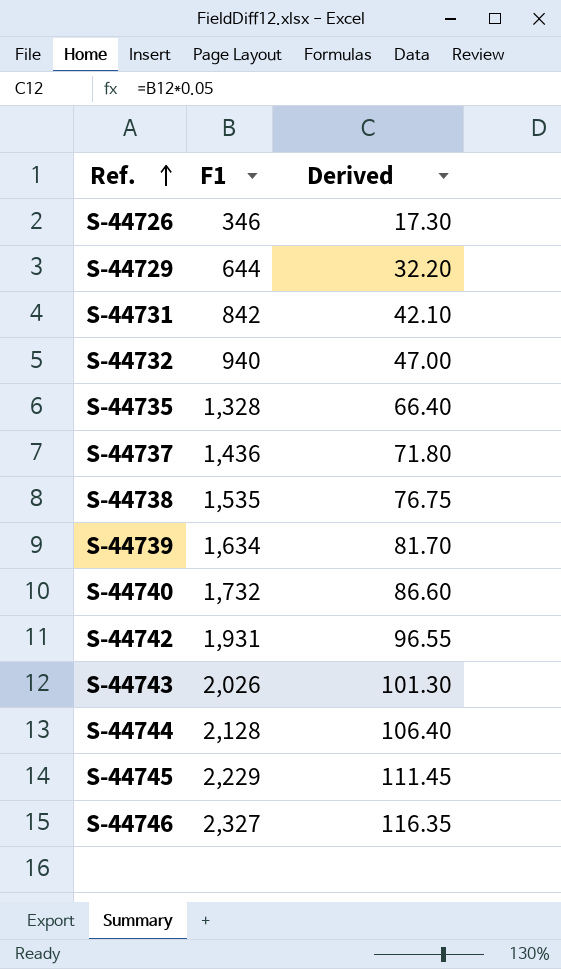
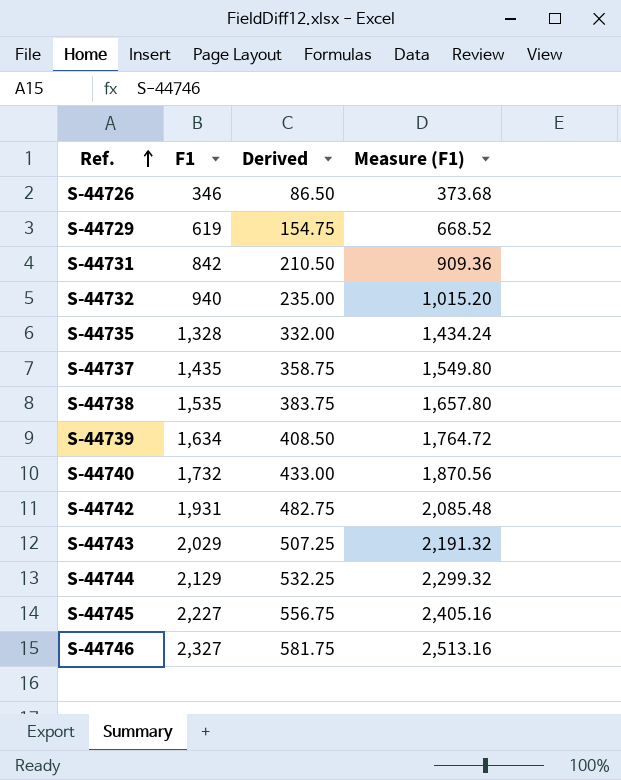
column Derived | formula: [F1] * 0.05 -> [F1] * 0.25
column Measure (F1) | formula: none -> [F1] * 1.08
S-44729 | F1: 644 -> 619
S-44737 | F1: 1,436 -> 1,435
S-44743 | F1: 2,026 -> 2,029
S-44744 | F1: 2,128 -> 2,129
S-44745 | F1: 2,229 -> 2,227

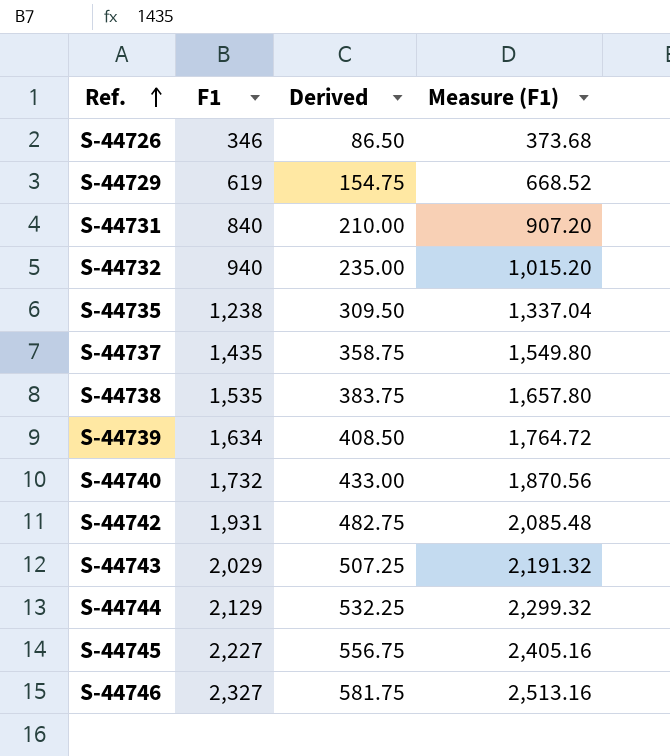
S-44731 | F1: 842 -> 840
S-44731 | Derived: 210.50 -> 210.00
S-44731 | Measure (F1): 909.36 -> 907.20
S-44735 | F1: 1,328 -> 1,238
S-44735 | Derived: 332.00 -> 309.50
S-44735 | Measure (F1): 1,434.24 -> 1,337.04

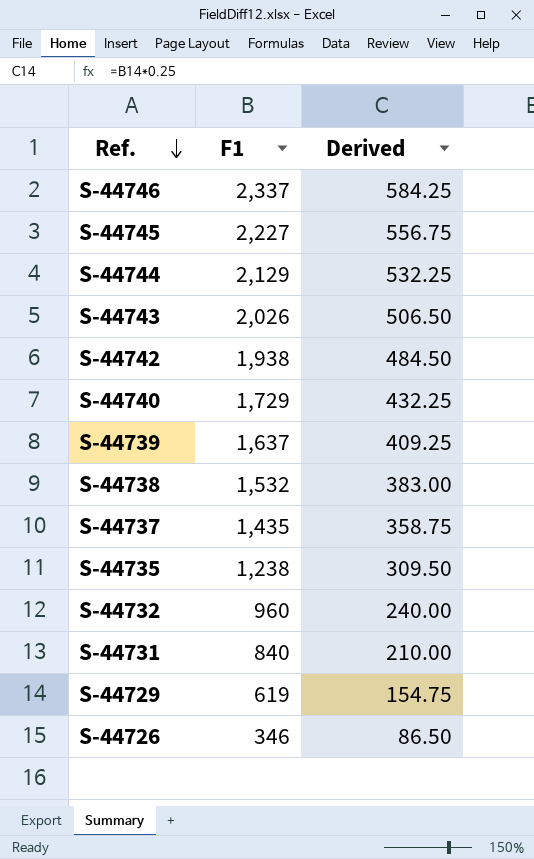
row order: Ref. ascending -> Ref. descending
column Measure (F1) | formula: [F1] * 1.08 -> none
S-44746 | F1: 2,327 -> 2,337
S-44746 | Derived: 581.75 -> 584.25
S-44743 | F1: 2,029 -> 2,026
S-44743 | Derived: 507.25 -> 506.50
S-44742 | F1: 1,931 -> 1,938
S-44742 | Derived: 482.75 -> 484.50
S-44740 | F1: 1,732 -> 1,729
S-44740 | Derived: 433.00 -> 432.25
S-44739 | F1: 1,634 -> 1,637
S-44739 | Derived: 408.50 -> 409.25
S-44738 | F1: 1,535 -> 1,532
S-44738 | Derived: 383.75 -> 383.00
S-44732 | F1: 940 -> 960
S-44732 | Derived: 235.00 -> 240.00

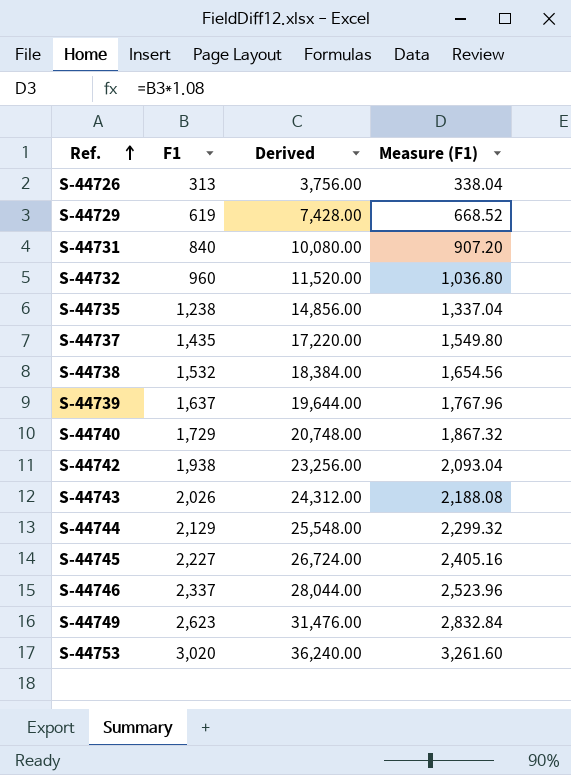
row order: Ref. descending -> Ref. ascending
column Derived | formula: [F1] * 0.25 -> [F1] * 12
column Measure (F1) | formula: none -> [F1] * 1.08
S-44726 | F1: 346 -> 313
row S-44749: none -> 2,623 | 31,476.00 | 2,832.84
row S-44753: none -> 3,020 | 36,240.00 | 3,261.60

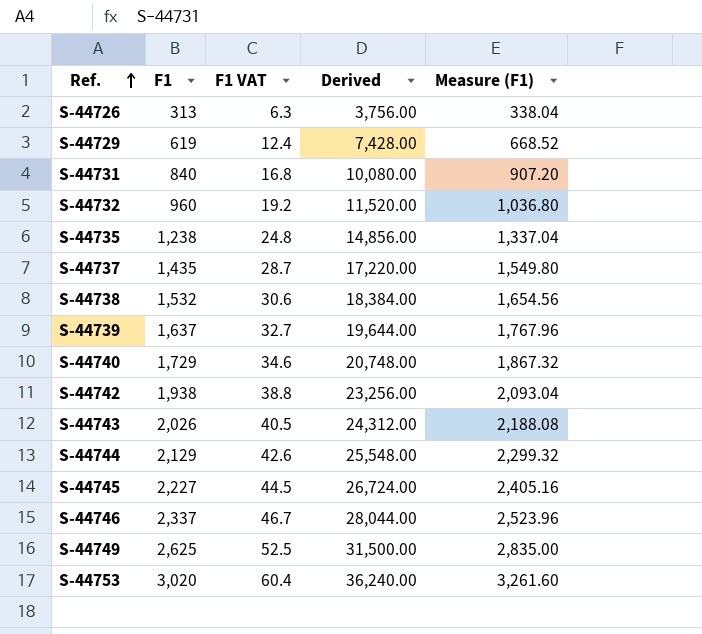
column F1 VAT | formula: none -> [F1] * 0.02
S-44749 | F1: 2,623 -> 2,625
S-44749 | Derived: 31,476.00 -> 31,500.00
S-44749 | Measure (F1): 2,832.84 -> 2,835.00

